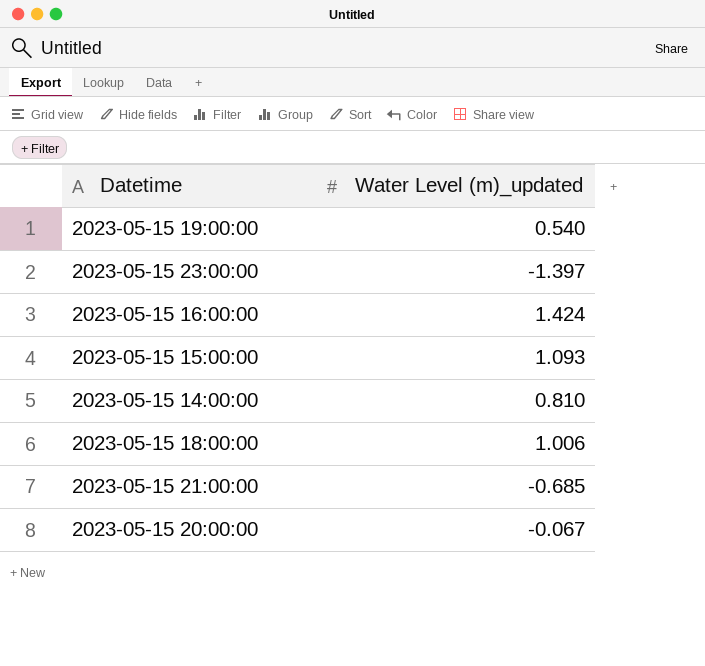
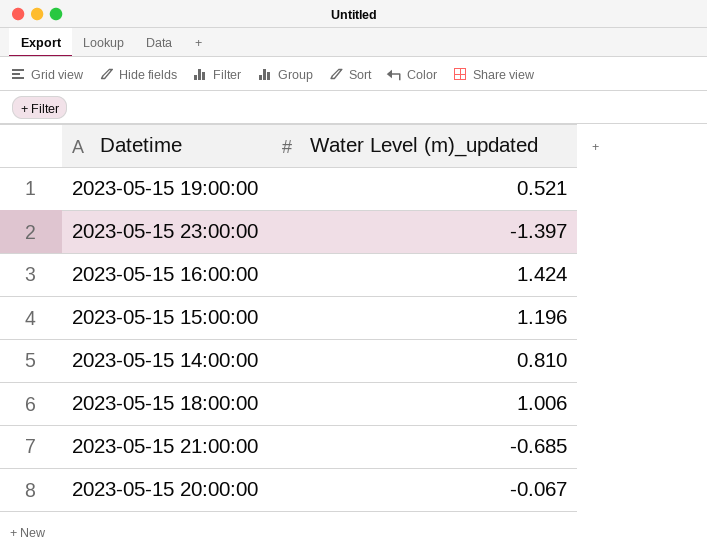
2023-05-15 19:00:00 | Water Level (m)_updated: 0.540 -> 0.521
2023-05-15 15:00:00 | Water Level (m)_updated: 1.093 -> 1.196

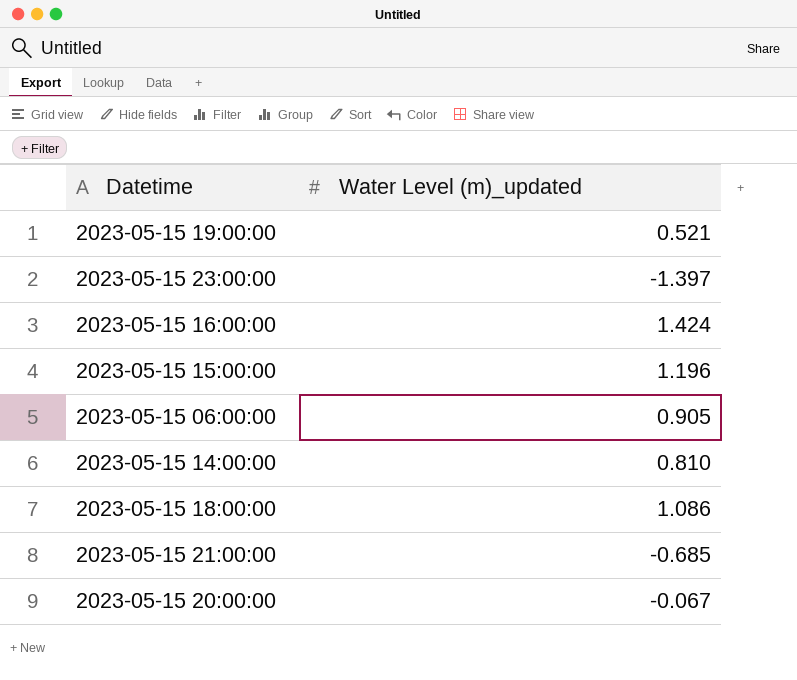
row 2023-05-15 06:00:00: none -> 0.905
2023-05-15 18:00:00 | Water Level (m)_updated: 1.006 -> 1.086

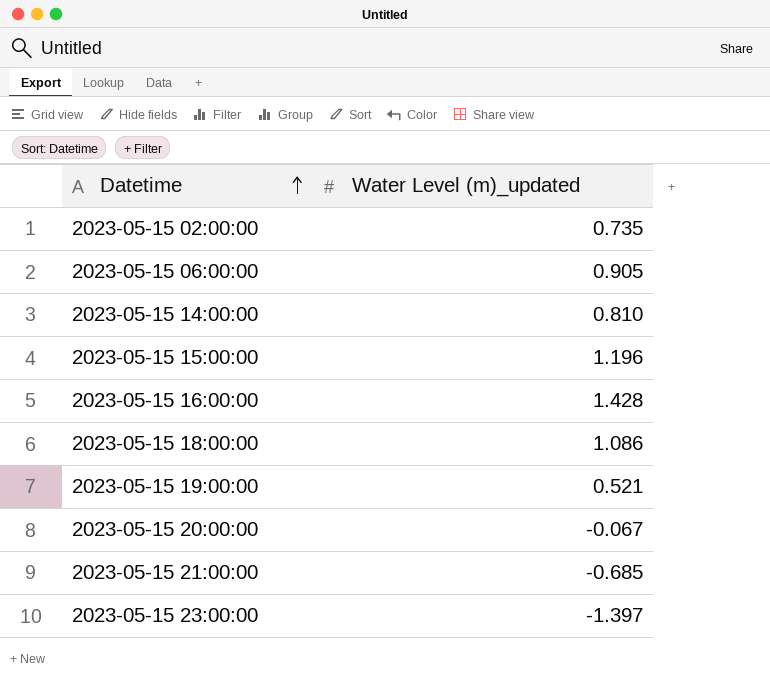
row order: none -> Datetime ascending
row 2023-05-15 02:00:00: none -> 0.735
2023-05-15 16:00:00 | Water Level (m)_updated: 1.424 -> 1.428

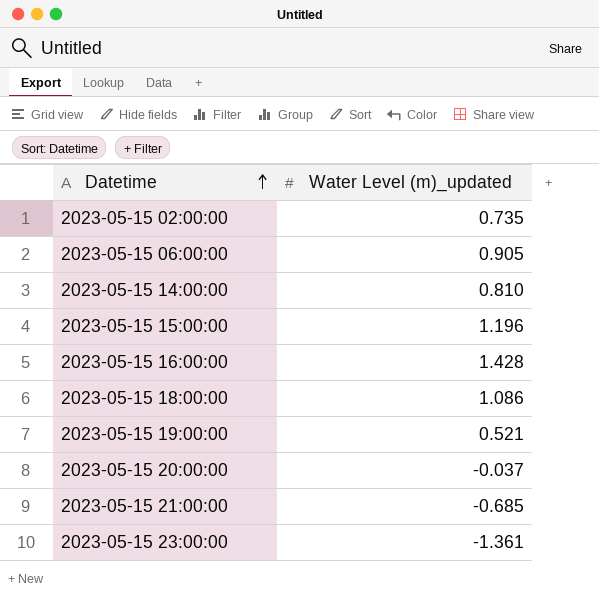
2023-05-15 20:00:00 | Water Level (m)_updated: -0.067 -> -0.037
2023-05-15 23:00:00 | Water Level (m)_updated: -1.397 -> -1.361

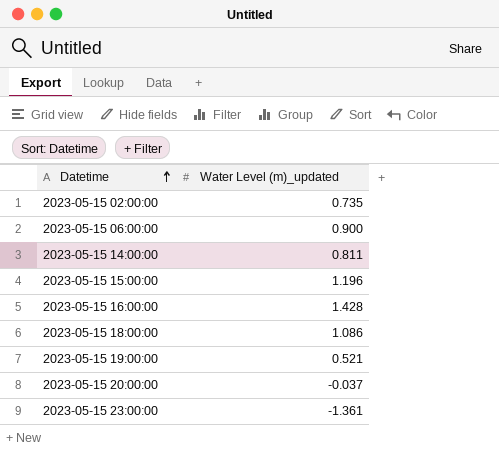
row 2023-05-15 21:00:00: -0.685 -> none
2023-05-15 06:00:00 | Water Level (m)_updated: 0.905 -> 0.900
2023-05-15 14:00:00 | Water Level (m)_updated: 0.810 -> 0.811

